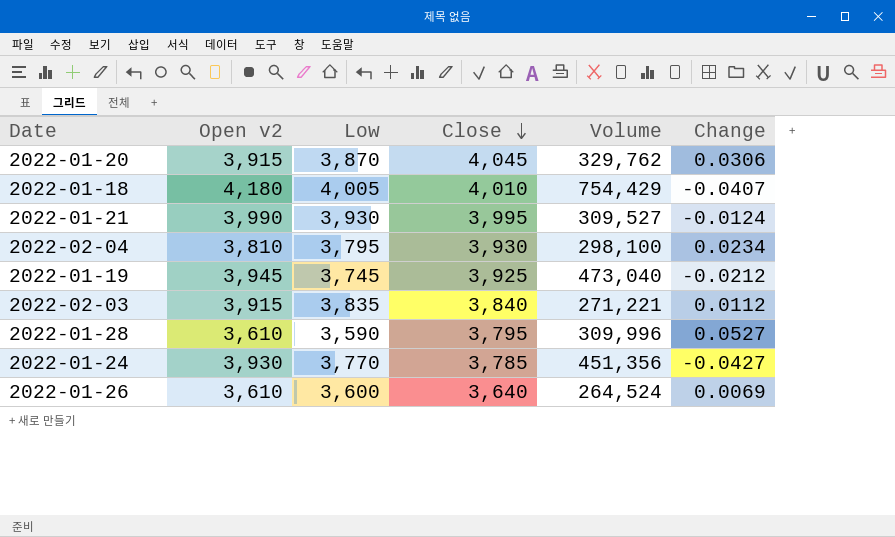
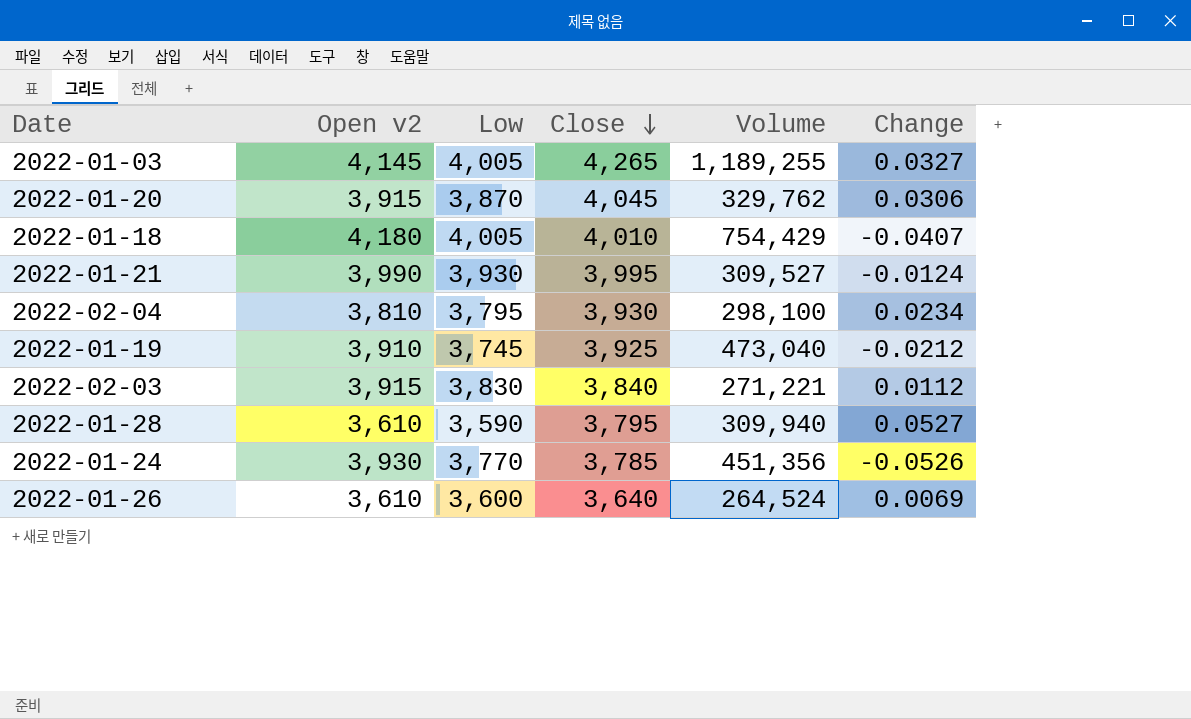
row 2022-01-03: none -> 4,145 | 4,005 | 4,265 | 1,189,255 | 0.0327
2022-01-19 | Open v2: 3,945 -> 3,910
2022-02-03 | Low: 3,835 -> 3,830
2022-01-28 | Volume: 309,996 -> 309,940
2022-01-24 | Change: -0.0427 -> -0.0526

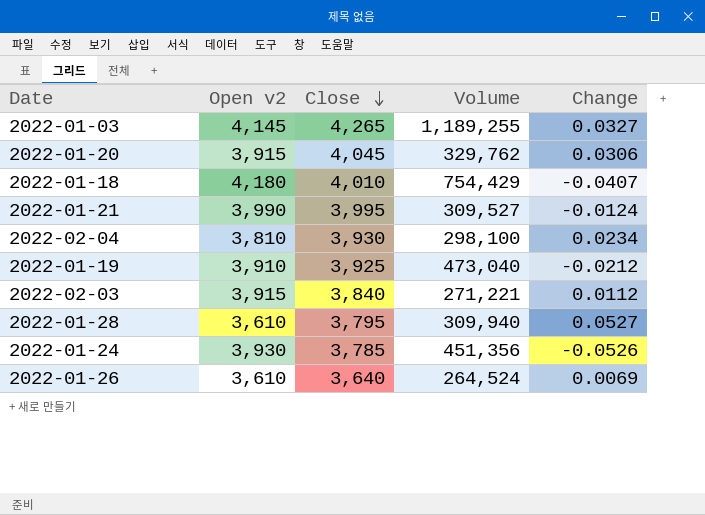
column Low | position: 3 -> none

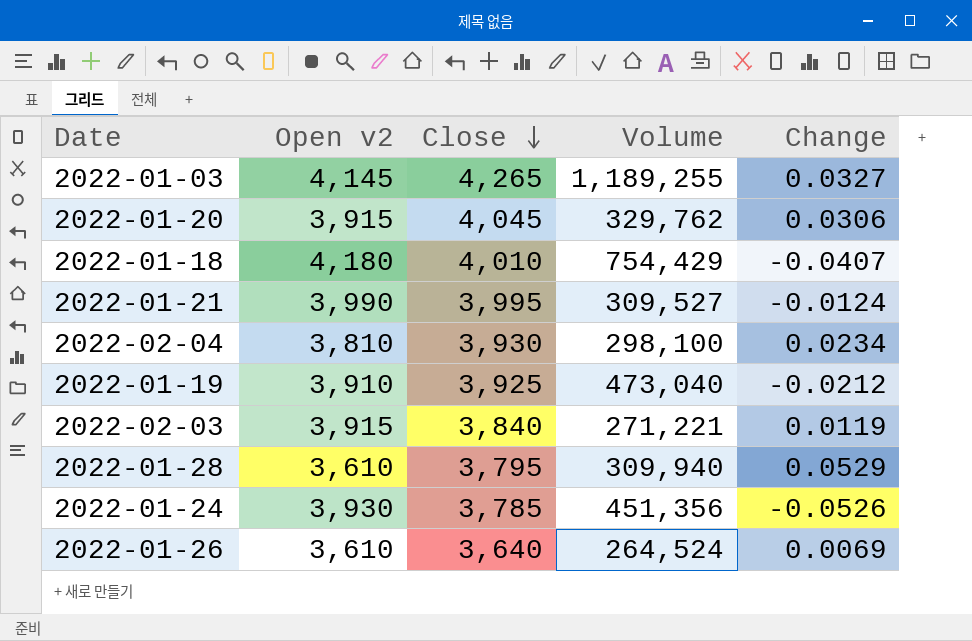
2022-02-03 | Change: 0.0112 -> 0.0119
2022-01-28 | Change: 0.0527 -> 0.0529

